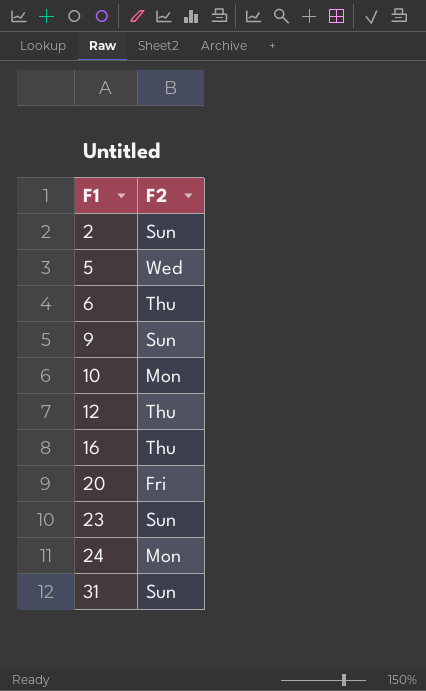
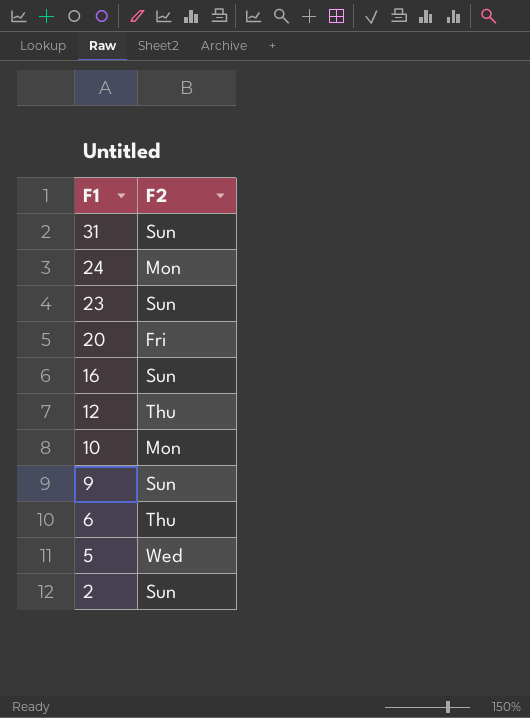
row order: F1 ascending -> F1 descending
16 | F2: Thu -> Sun

